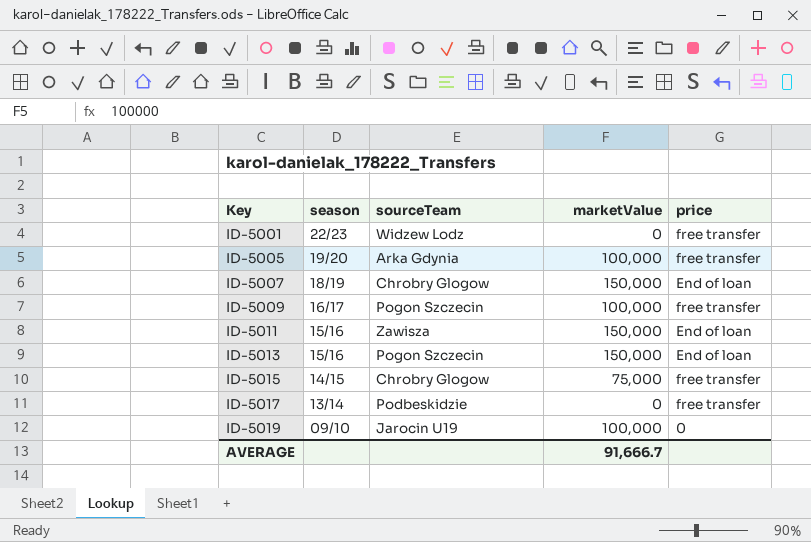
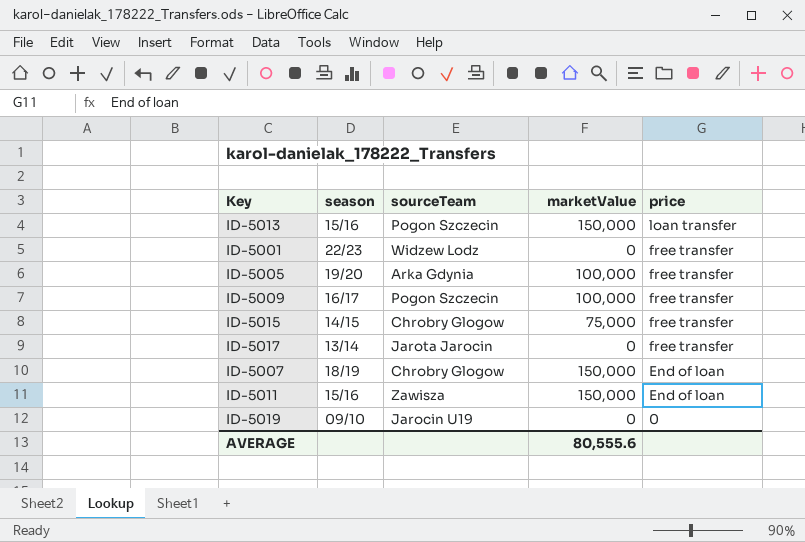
row order: Key ascending -> price descending
ID-5013 | price: End of loan -> loan transfer
ID-5017 | sourceTeam: Podbeskidzie -> Jarota Jarocin
ID-5019 | marketValue: 100,000 -> 0
AVERAGE | marketValue: 91,666.7 -> 80,555.6

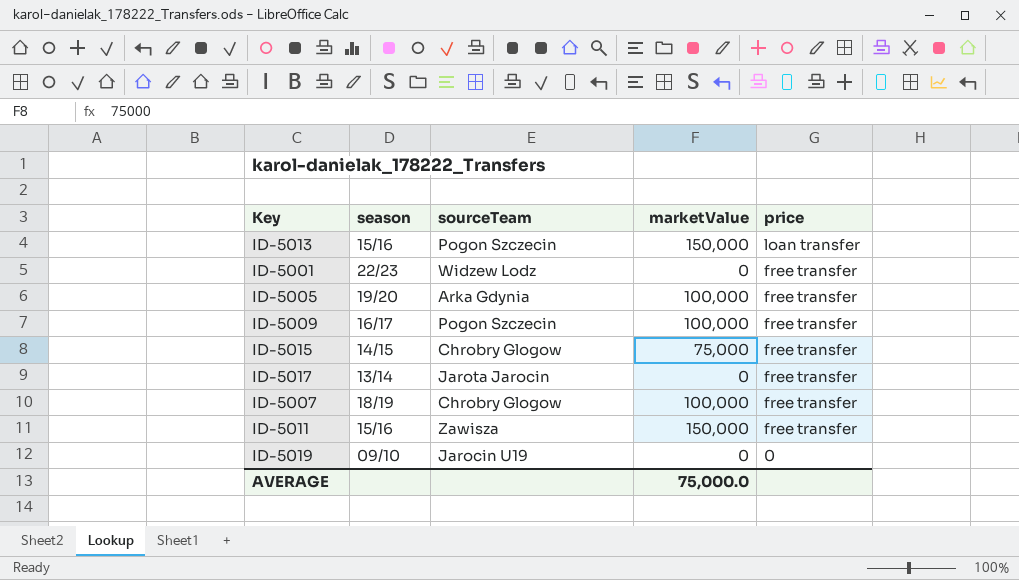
ID-5007 | marketValue: 150,000 -> 100,000
ID-5007 | price: End of loan -> free transfer
ID-5011 | price: End of loan -> free transfer
AVERAGE | marketValue: 80,555.6 -> 75,000.0

